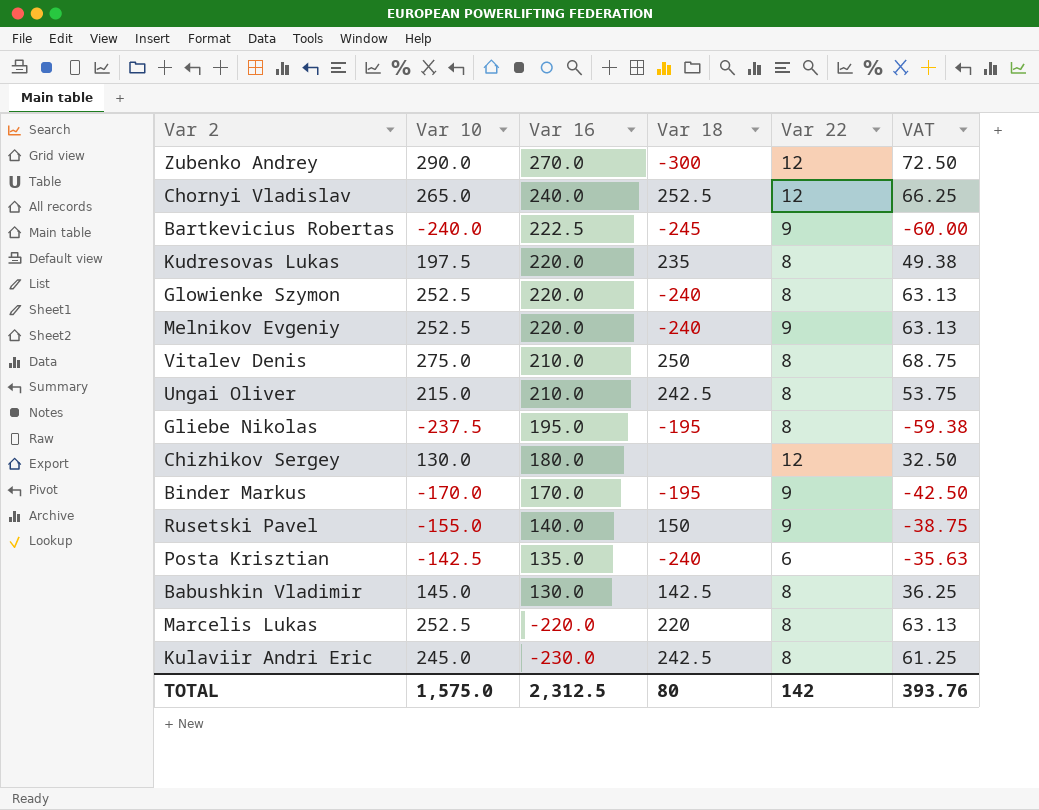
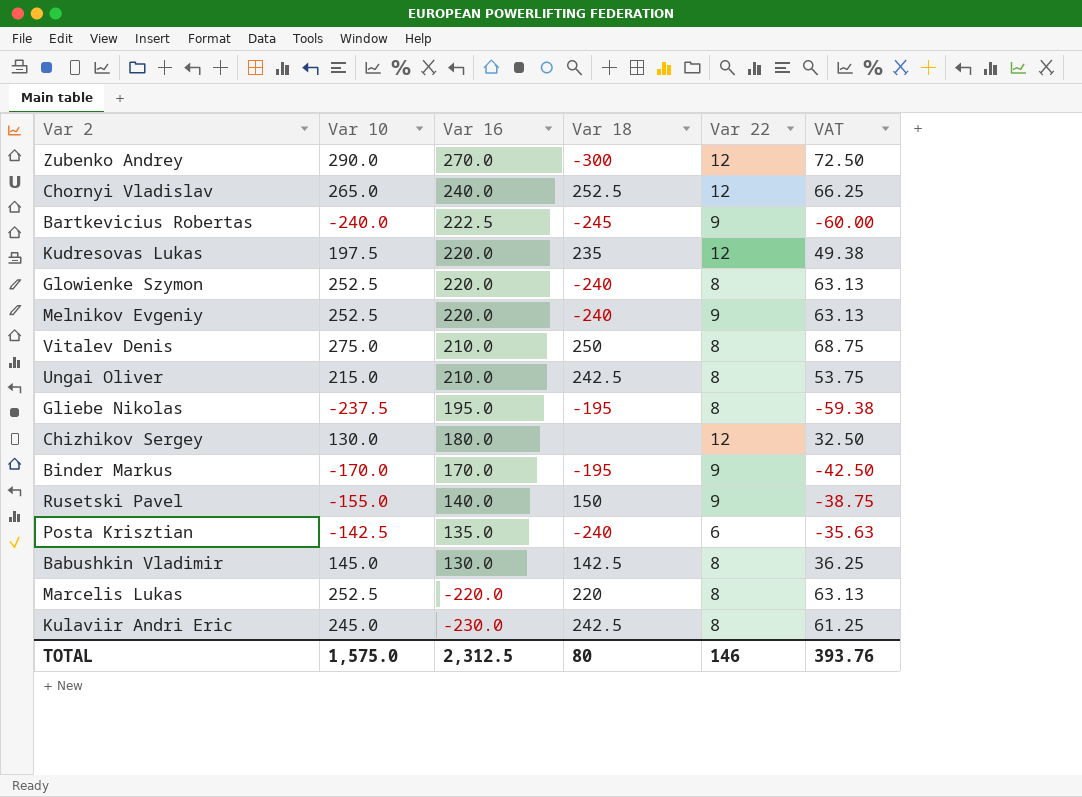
Kudresovas Lukas | Var 22: 8 -> 12
TOTAL | Var 22: 142 -> 146

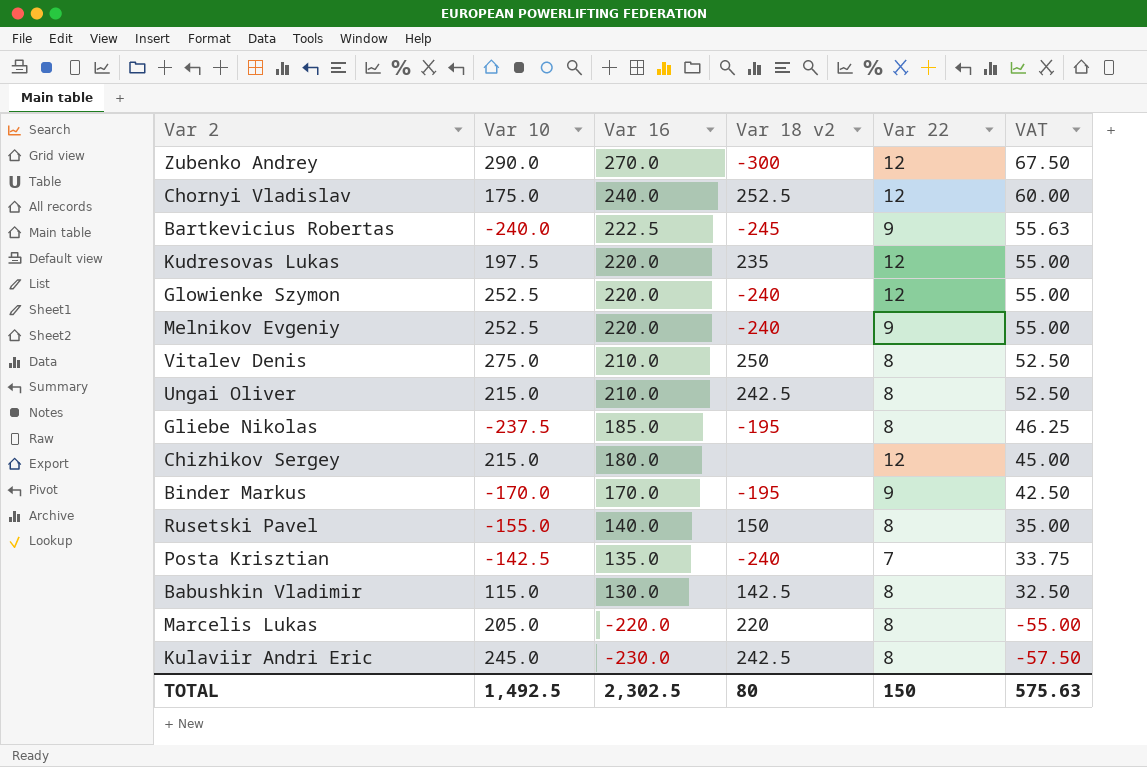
column name: Var 18 -> Var 18 v2
column VAT | formula: [Var 10] * 0.25 -> [Var 16] * 0.25
Chornyi Vladislav | Var 10: 265.0 -> 175.0
Glowienke Szymon | Var 22: 8 -> 12
Gliebe Nikolas | Var 16: 195.0 -> 185.0
Chizhikov Sergey | Var 10: 130.0 -> 215.0
Rusetski Pavel | Var 22: 9 -> 8
Posta Krisztian | Var 22: 6 -> 7
Babushkin Vladimir | Var 10: 145.0 -> 115.0
Marcelis Lukas | Var 10: 252.5 -> 205.0
TOTAL | Var 10: 1,575.0 -> 1,492.5
TOTAL | Var 16: 2,312.5 -> 2,302.5
TOTAL | Var 22: 146 -> 150
TOTAL | VAT: 393.76 -> 575.63

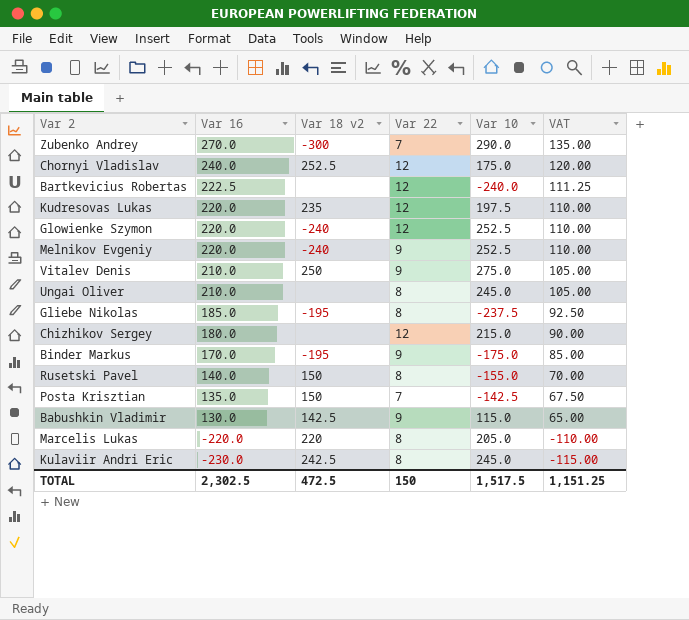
column Var 10 | position: 2 -> 5
column VAT | formula: [Var 16] * 0.25 -> [Var 16] * 0.5
Zubenko Andrey | Var 22: 12 -> 7
Bartkevicius Robertas | Var 18 v2: -245 -> none
Bartkevicius Robertas | Var 22: 9 -> 12
Vitalev Denis | Var 22: 8 -> 9
Ungai Oliver | Var 18 v2: 242.5 -> none
Ungai Oliver | Var 10: 215.0 -> 245.0
Binder Markus | Var 10: -170.0 -> -175.0
Posta Krisztian | Var 18 v2: -240 -> 150
Babushkin Vladimir | Var 22: 8 -> 9
TOTAL | Var 18 v2: 80 -> 472.5
TOTAL | Var 10: 1,492.5 -> 1,517.5
TOTAL | VAT: 575.63 -> 1,151.25

